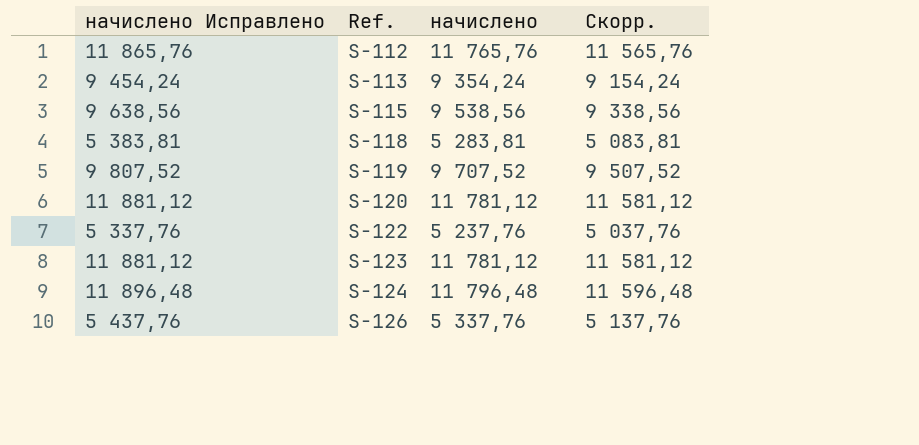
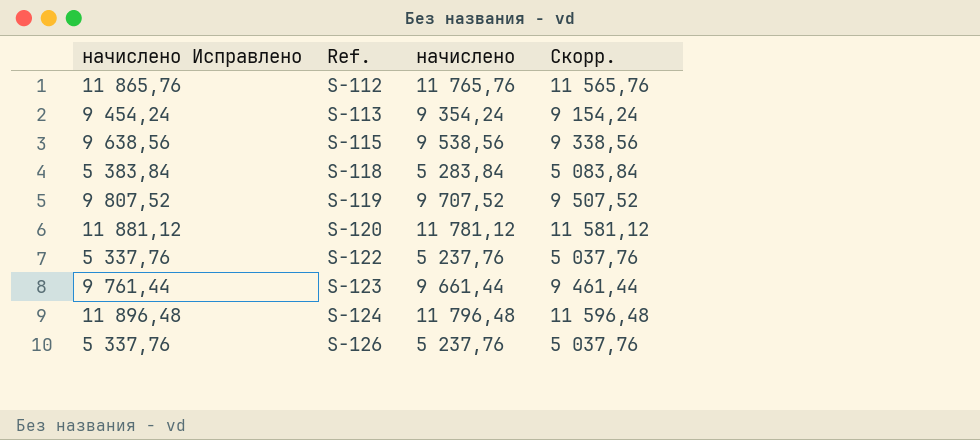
S-118 | начислено Исправлено: 5 383,81 -> 5 383,84
S-118 | начислено: 5 283,81 -> 5 283,84
S-118 | Скорр.: 5 083,81 -> 5 083,84
S-123 | начислено Исправлено: 11 881,12 -> 9 761,44
S-123 | начислено: 11 781,12 -> 9 661,44
S-123 | Скорр.: 11 581,12 -> 9 461,44
S-126 | начислено Исправлено: 5 437,76 -> 5 337,76
S-126 | начислено: 5 337,76 -> 5 237,76
S-126 | Скорр.: 5 137,76 -> 5 037,76

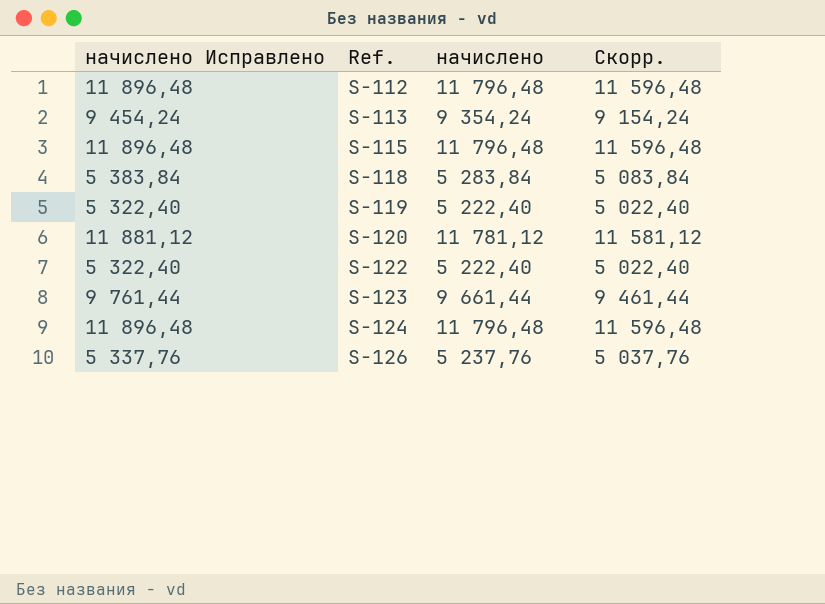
S-112 | начислено Исправлено: 11 865,76 -> 11 896,48
S-112 | начислено: 11 765,76 -> 11 796,48
S-112 | Скорр.: 11 565,76 -> 11 596,48
S-115 | начислено Исправлено: 9 638,56 -> 11 896,48
S-115 | начислено: 9 538,56 -> 11 796,48
S-115 | Скорр.: 9 338,56 -> 11 596,48
S-119 | начислено Исправлено: 9 807,52 -> 5 322,40
S-119 | начислено: 9 707,52 -> 5 222,40
S-119 | Скорр.: 9 507,52 -> 5 022,40
S-122 | начислено Исправлено: 5 337,76 -> 5 322,40
S-122 | начислено: 5 237,76 -> 5 222,40
S-122 | Скорр.: 5 037,76 -> 5 022,40

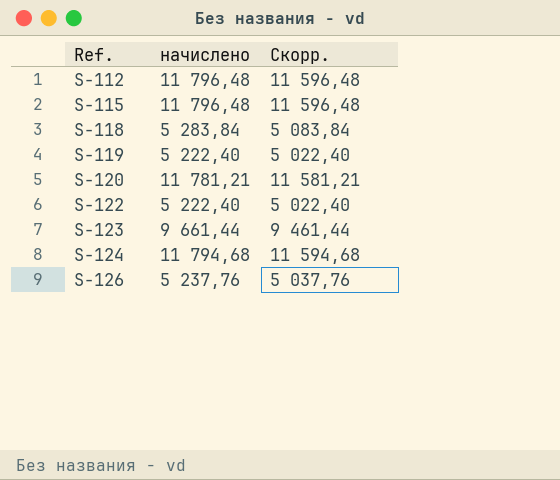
column начислено Исправлено | formula: [начислено] + 100 -> none
row S-113: 9 454,24 | 9 354,24 | 9 154,24 -> none
S-120 | начислено: 11 781,12 -> 11 781,21
S-120 | Скорр.: 11 581,12 -> 11 581,21
S-124 | начислено: 11 796,48 -> 11 794,68
S-124 | Скорр.: 11 596,48 -> 11 594,68

